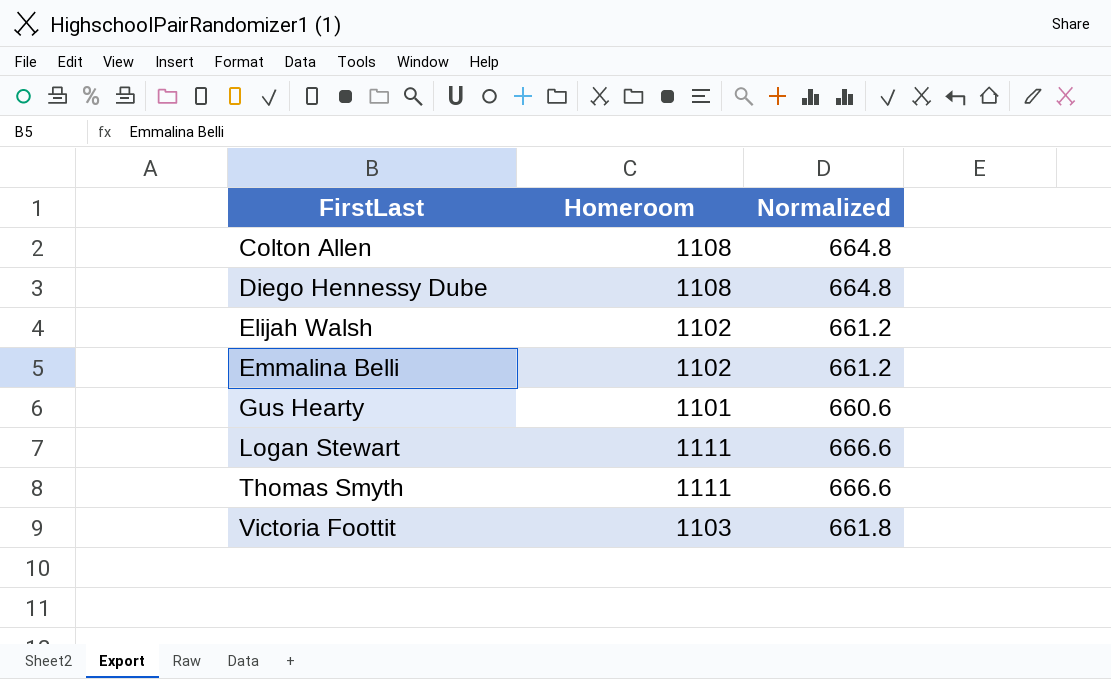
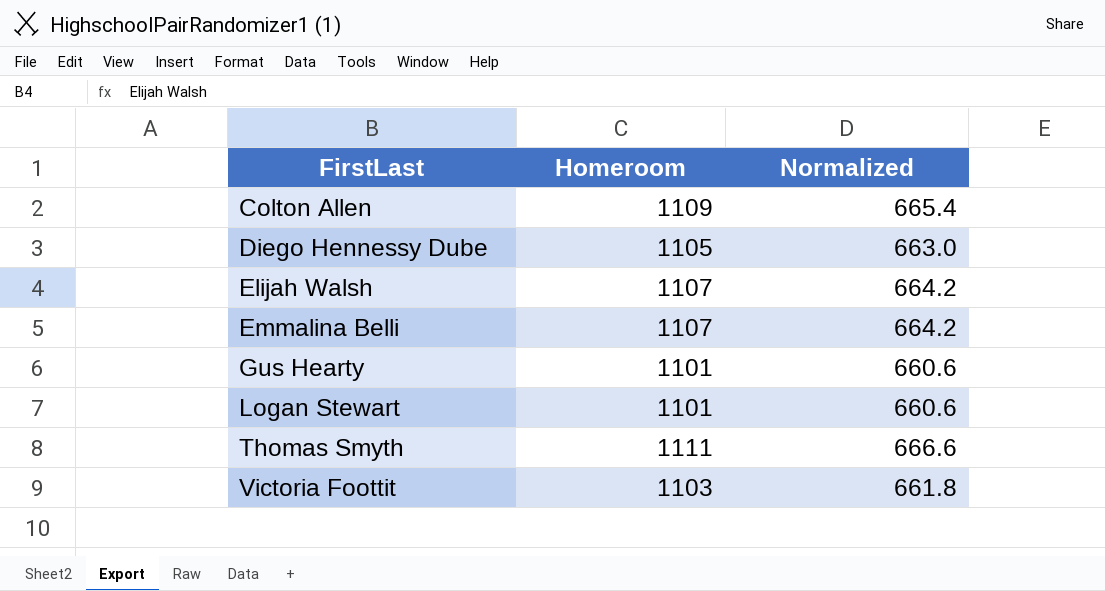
Colton Allen | Homeroom: 1108 -> 1109
Colton Allen | Normalized: 664.8 -> 665.4
Diego Hennessy Dube | Homeroom: 1108 -> 1105
Diego Hennessy Dube | Normalized: 664.8 -> 663.0
Elijah Walsh | Homeroom: 1102 -> 1107
Elijah Walsh | Normalized: 661.2 -> 664.2
Emmalina Belli | Homeroom: 1102 -> 1107
Emmalina Belli | Normalized: 661.2 -> 664.2
Logan Stewart | Homeroom: 1111 -> 1101
Logan Stewart | Normalized: 666.6 -> 660.6

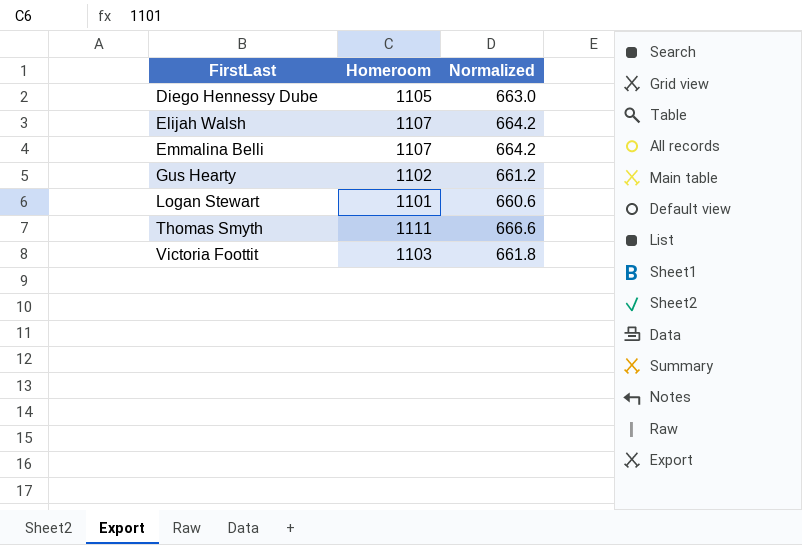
row Colton Allen: 1109 | 665.4 -> none
Gus Hearty | Homeroom: 1101 -> 1102
Gus Hearty | Normalized: 660.6 -> 661.2

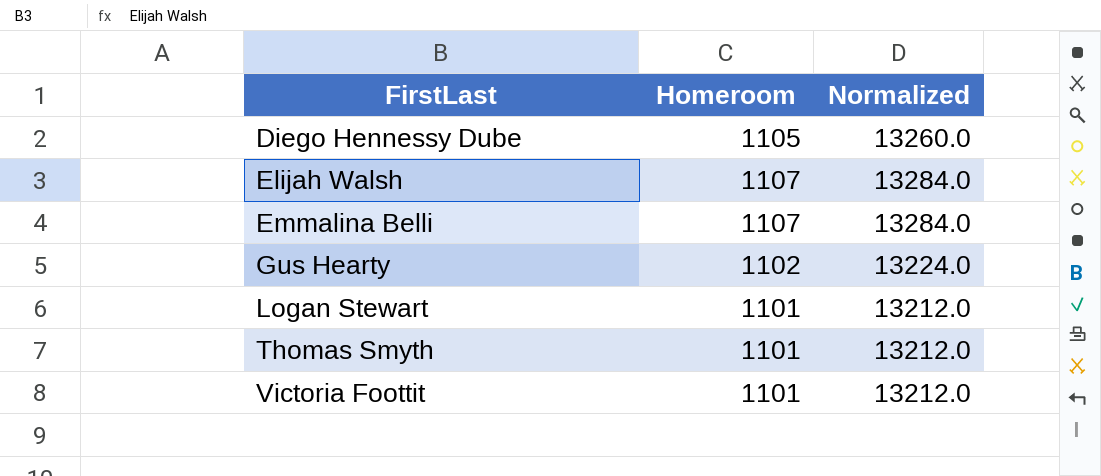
column Normalized | formula: [Homeroom] * 0.6 -> [Homeroom] * 12
Thomas Smyth | Homeroom: 1111 -> 1101
Victoria Foottit | Homeroom: 1103 -> 1101

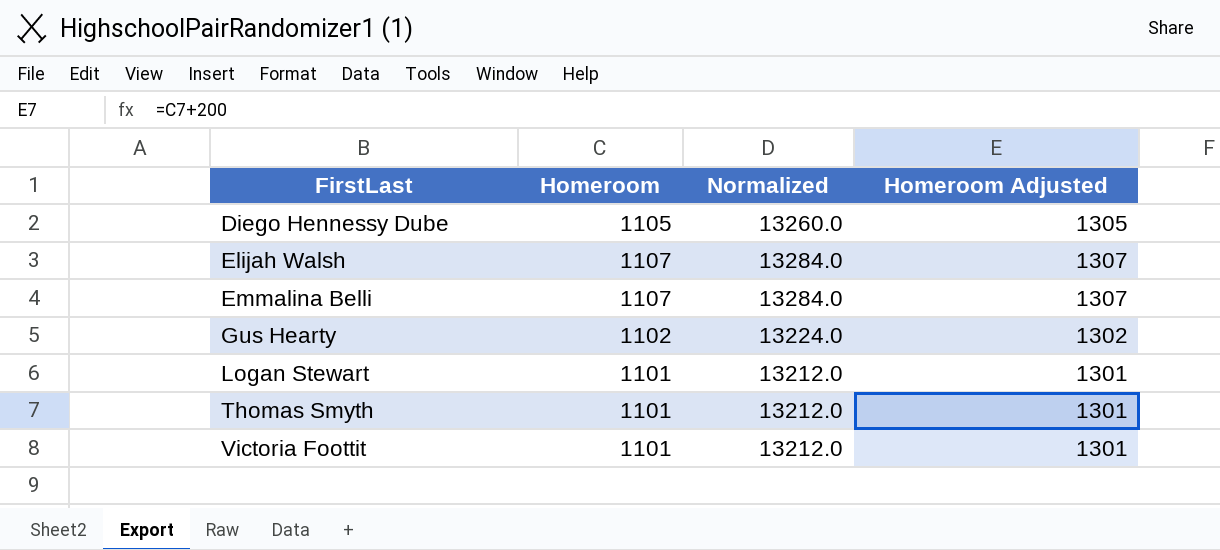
column Homeroom Adjusted | formula: none -> [Homeroom] + 200

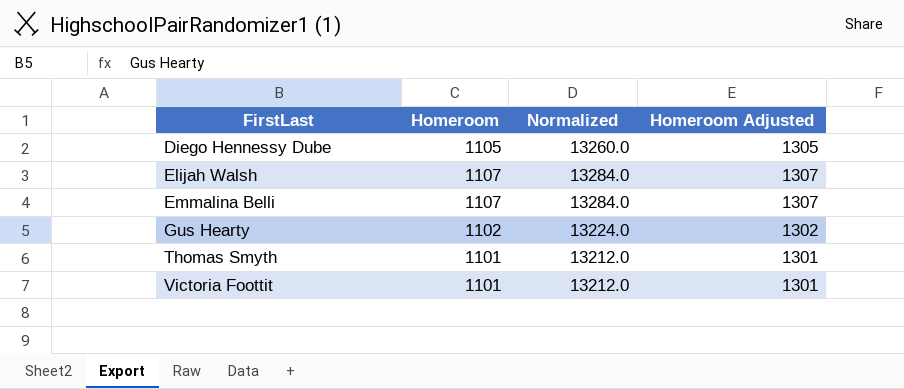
row Logan Stewart: 1101 | 13212.0 | 1301 -> none

